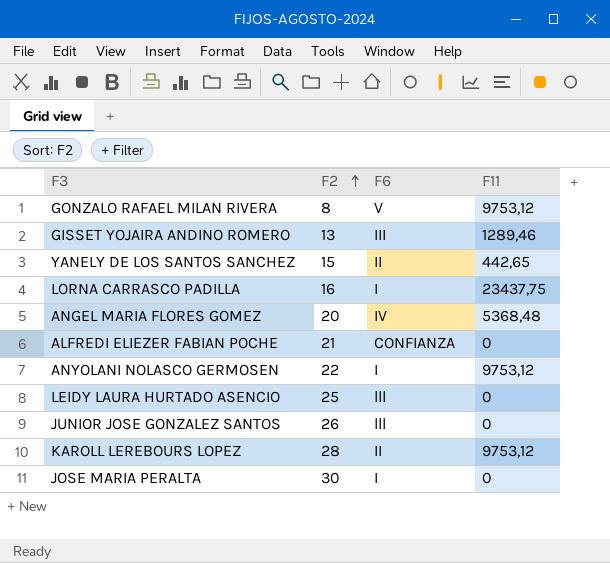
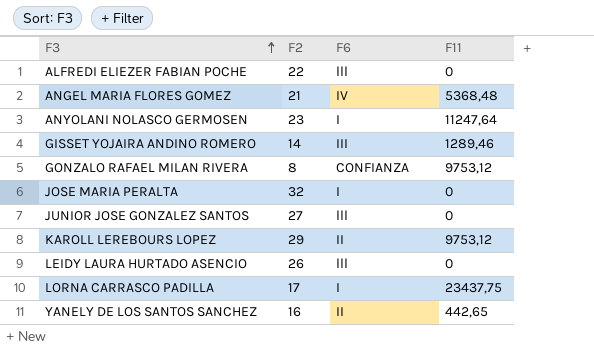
row order: F2 ascending -> F3 ascending
ALFREDI ELIEZER FABIAN POCHE | F2: 21 -> 22
ALFREDI ELIEZER FABIAN POCHE | F6: CONFIANZA -> lll
ANGEL MARIA FLORES GOMEZ | F2: 20 -> 21
ANYOLANI NOLASCO GERMOSEN | F2: 22 -> 23
ANYOLANI NOLASCO GERMOSEN | F11: 9753,12 -> 11247,64
GISSET YOJAIRA ANDINO ROMERO | F2: 13 -> 14
GONZALO RAFAEL MILAN RIVERA | F6: V -> CONFIANZA
JOSE MARIA PERALTA | F2: 30 -> 32
JUNIOR JOSE GONZALEZ SANTOS | F2: 26 -> 27
KAROLL LEREBOURS LOPEZ | F2: 28 -> 29
LEIDY LAURA HURTADO ASENCIO | F2: 25 -> 26
LORNA CARRASCO PADILLA | F2: 16 -> 17
YANELY DE LOS SANTOS SANCHEZ | F2: 15 -> 16

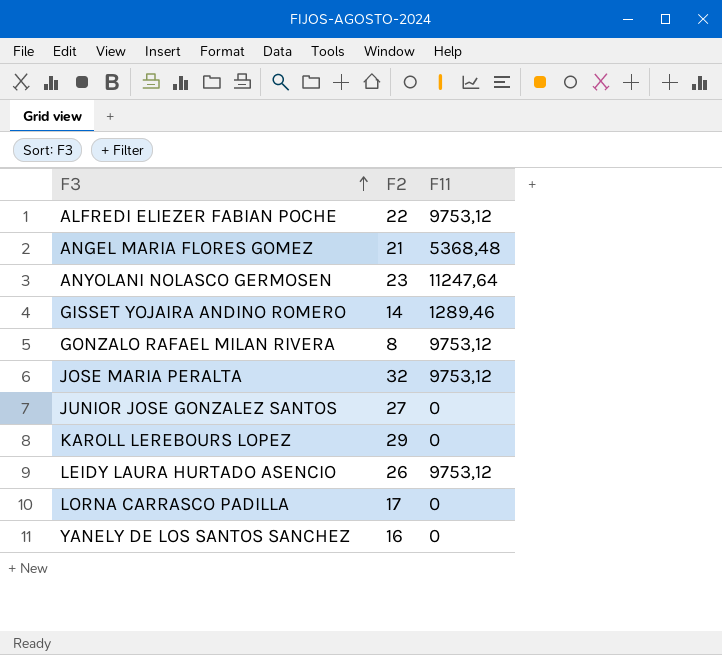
column F6 | position: 3 -> none
ALFREDI ELIEZER FABIAN POCHE | F11: 0 -> 9753,12
JOSE MARIA PERALTA | F11: 0 -> 9753,12
KAROLL LEREBOURS LOPEZ | F11: 9753,12 -> 0
LEIDY LAURA HURTADO ASENCIO | F11: 0 -> 9753,12
LORNA CARRASCO PADILLA | F11: 23437,75 -> 0
YANELY DE LOS SANTOS SANCHEZ | F11: 442,65 -> 0

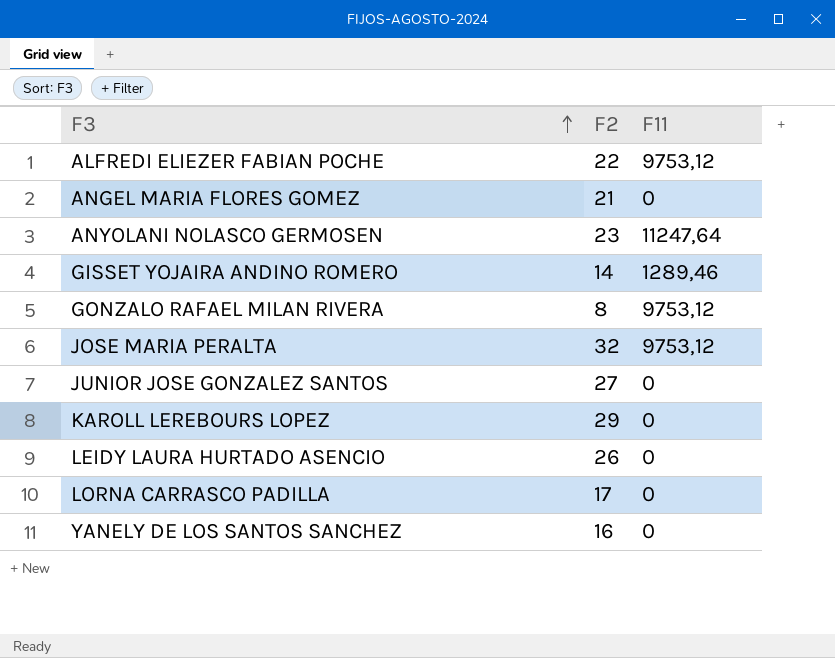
ANGEL MARIA FLORES GOMEZ | F11: 5368,48 -> 0
LEIDY LAURA HURTADO ASENCIO | F11: 9753,12 -> 0

